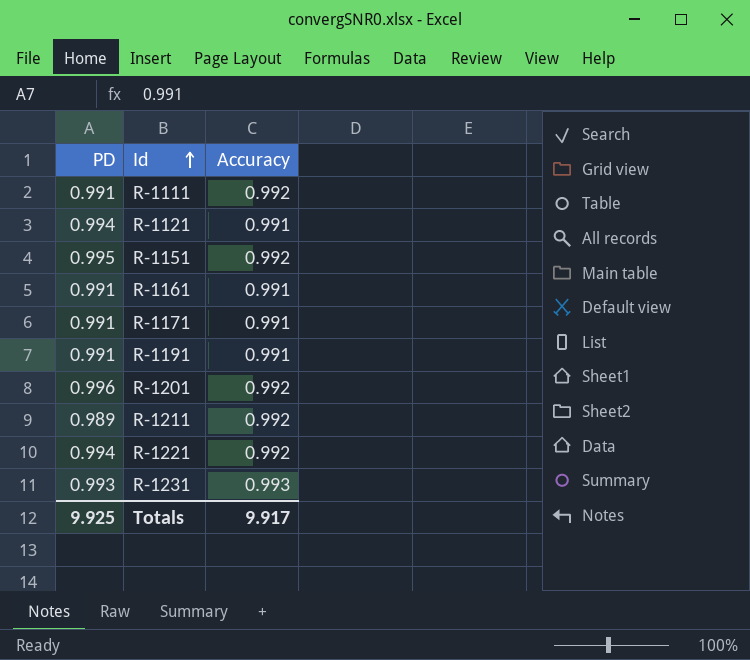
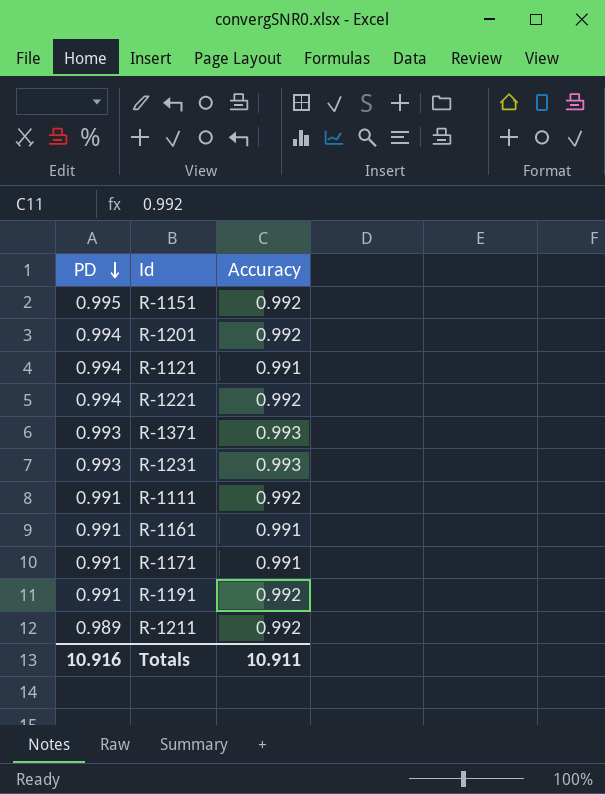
row order: Id ascending -> PD descending
R-1201 | PD: 0.996 -> 0.994
row R-1371: none -> 0.993 | 0.993
R-1191 | Accuracy: 0.991 -> 0.992
Totals | PD: 9.925 -> 10.916
Totals | Accuracy: 9.917 -> 10.911

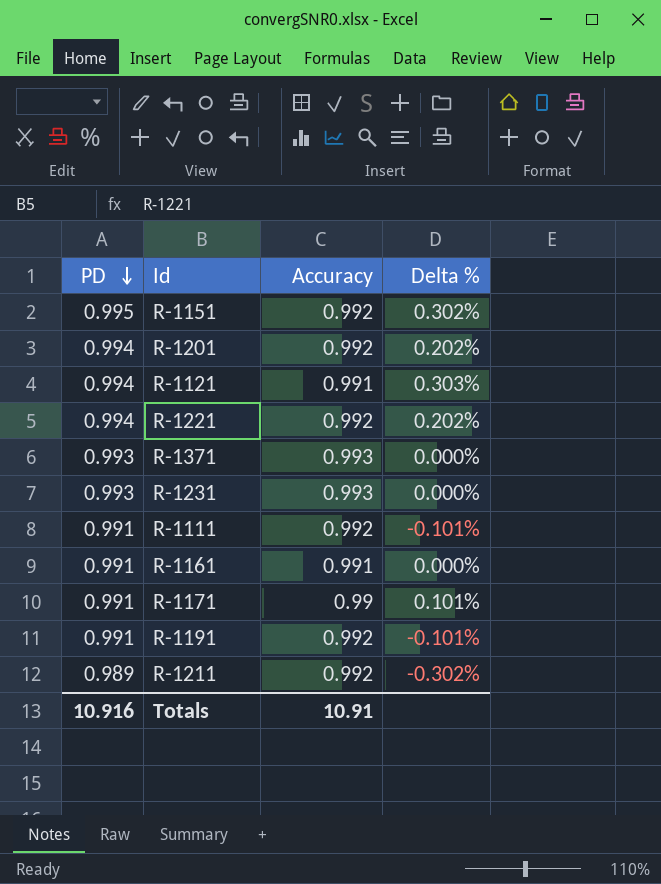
column Delta % | formula: none -> ([PD] - [Accuracy]) / [Accuracy]
R-1171 | Accuracy: 0.991 -> 0.99
Totals | Accuracy: 10.911 -> 10.91

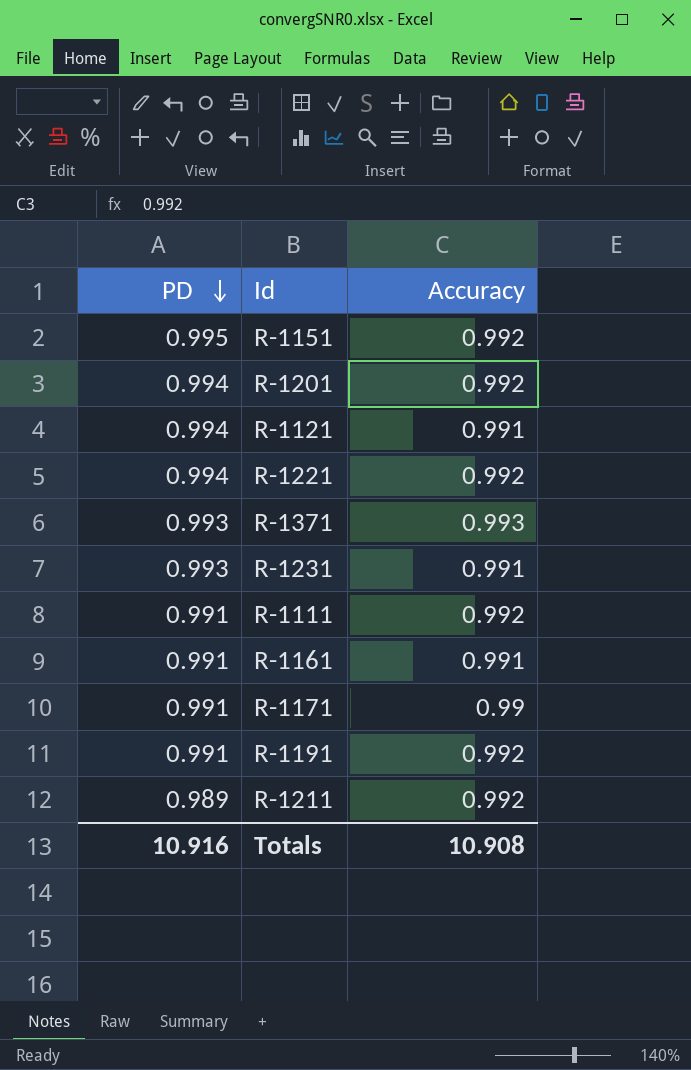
column Delta % | formula: ([PD] - [Accuracy]) / [Accuracy] -> none
R-1231 | Accuracy: 0.993 -> 0.991
Totals | Accuracy: 10.91 -> 10.908

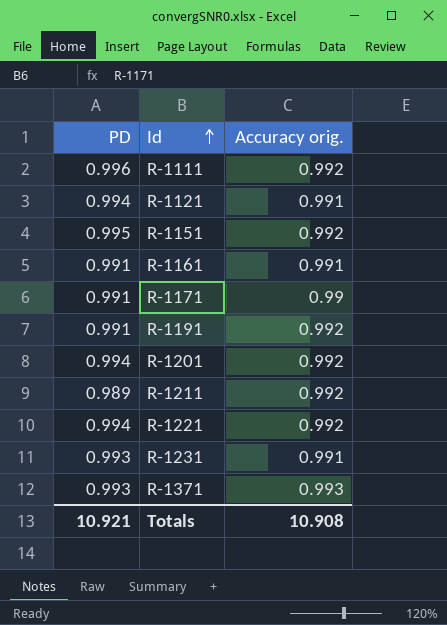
row order: PD descending -> Id ascending
column name: Accuracy -> Accuracy orig.
R-1111 | PD: 0.991 -> 0.996
Totals | PD: 10.916 -> 10.921

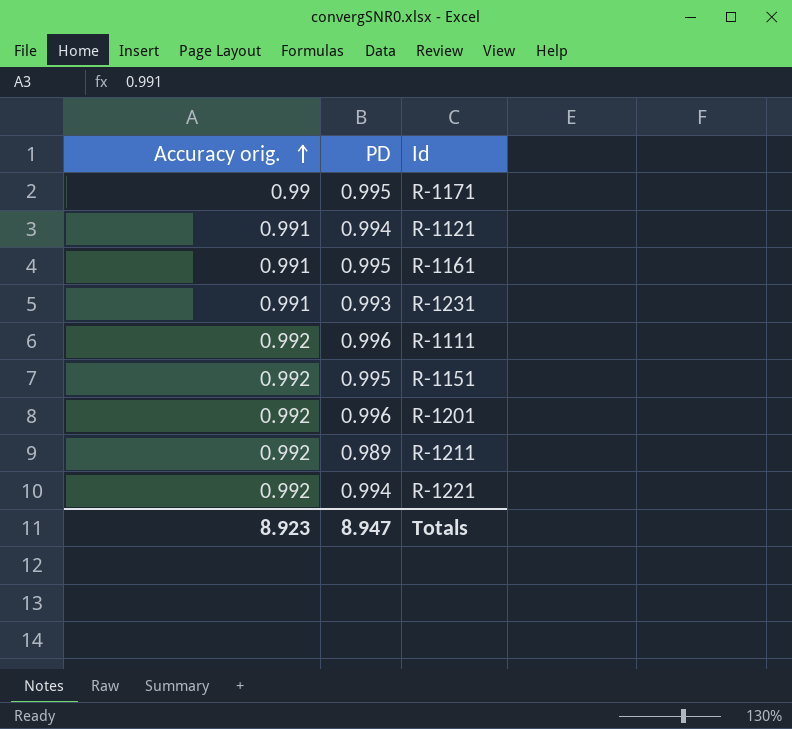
row order: Id ascending -> Accuracy orig. ascending
column Accuracy orig. | position: 3 -> 1
row R-1191: 0.991 | 0.992 -> none
row R-1371: 0.993 | 0.993 -> none
R-1171 | PD: 0.991 -> 0.995
R-1161 | PD: 0.991 -> 0.995
R-1201 | PD: 0.994 -> 0.996
Totals | Accuracy orig.: 10.908 -> 8.923
Totals | PD: 10.921 -> 8.947

